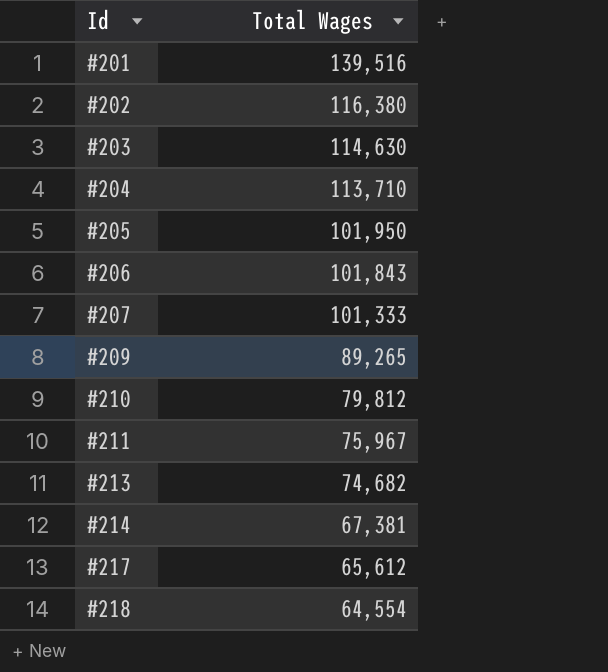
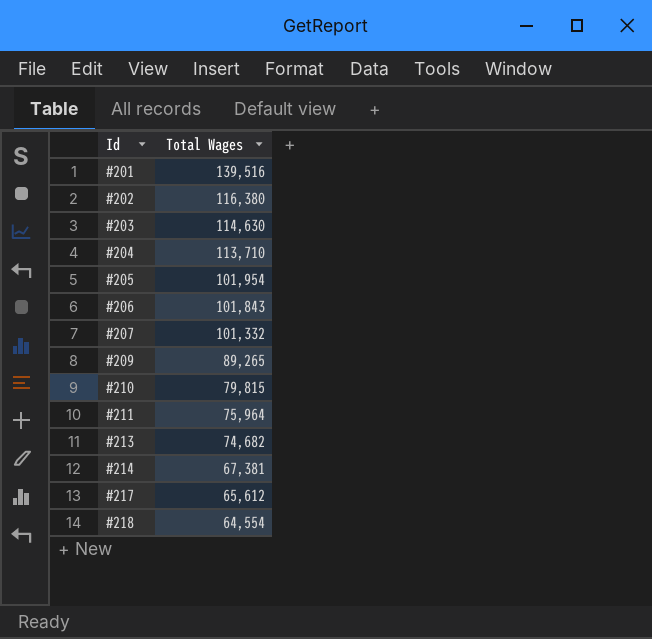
#205 | Total Wages: 101,950 -> 101,954
#207 | Total Wages: 101,333 -> 101,332
#210 | Total Wages: 79,812 -> 79,815
#211 | Total Wages: 75,967 -> 75,964

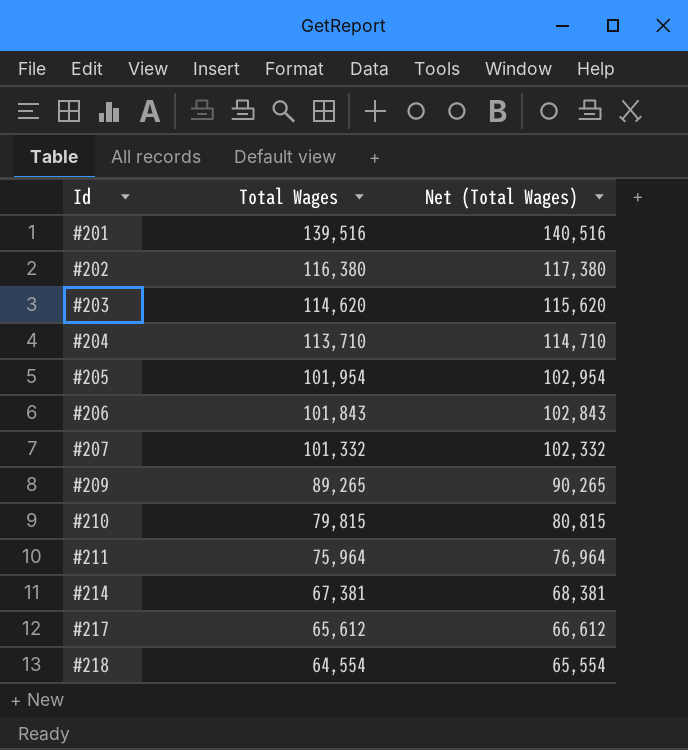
column Net (Total Wages) | formula: none -> [Total Wages] + 1000
row #213: 74,682 -> none
#203 | Total Wages: 114,630 -> 114,620

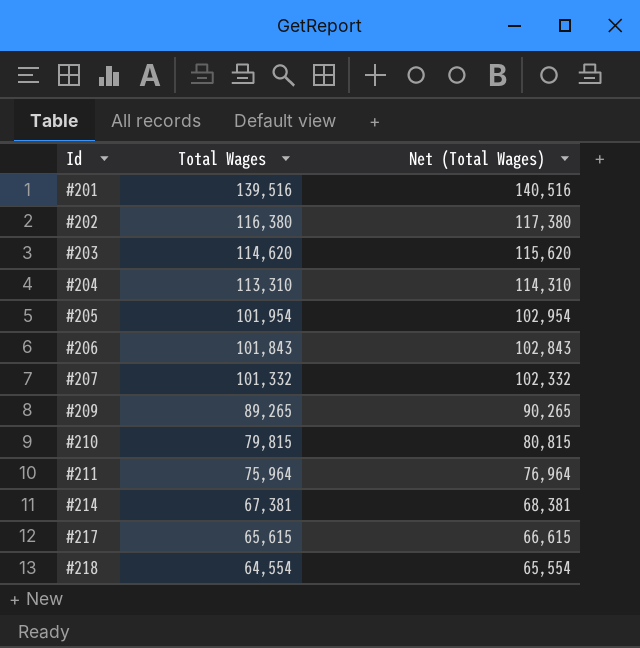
#204 | Total Wages: 113,710 -> 113,310
#204 | Net (Total Wages): 114,710 -> 114,310
#217 | Total Wages: 65,612 -> 65,615
#217 | Net (Total Wages): 66,612 -> 66,615

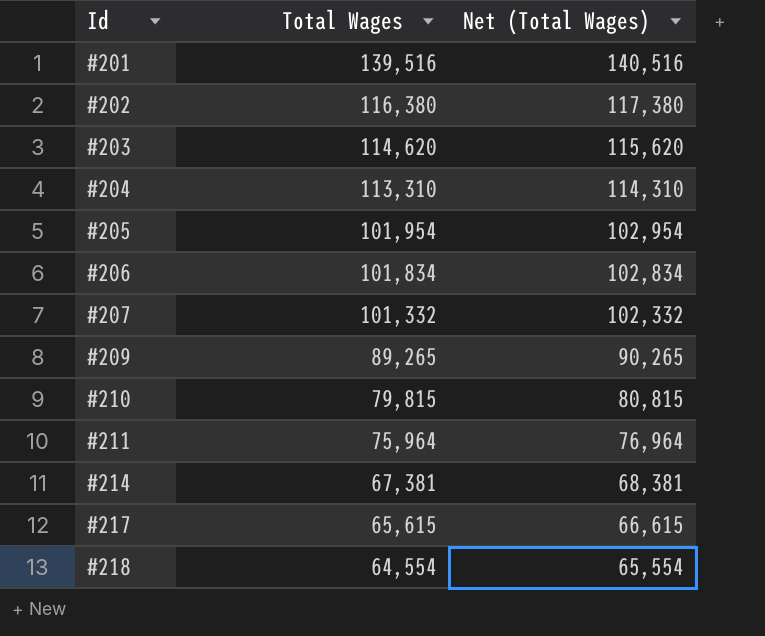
#206 | Total Wages: 101,843 -> 101,834
#206 | Net (Total Wages): 102,843 -> 102,834

